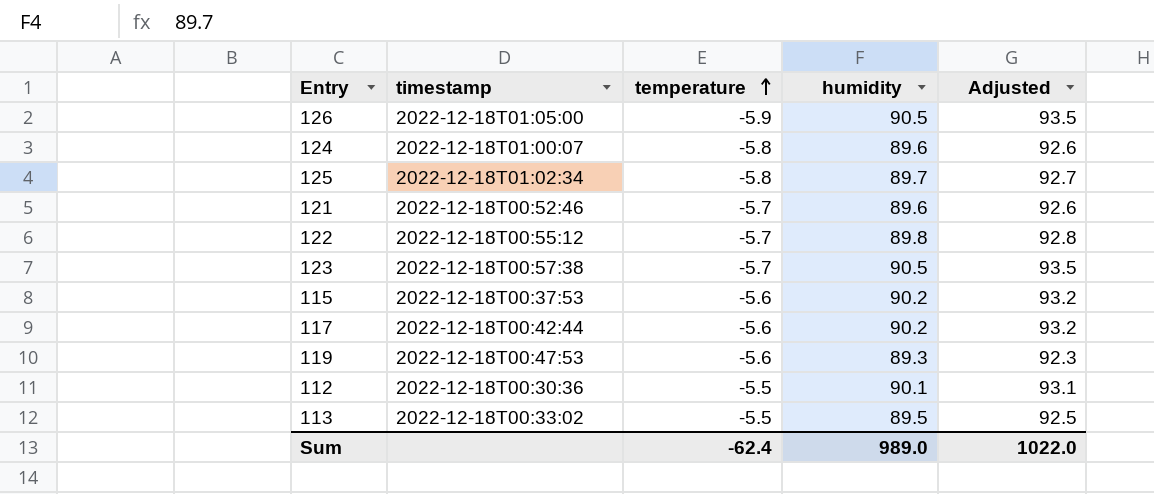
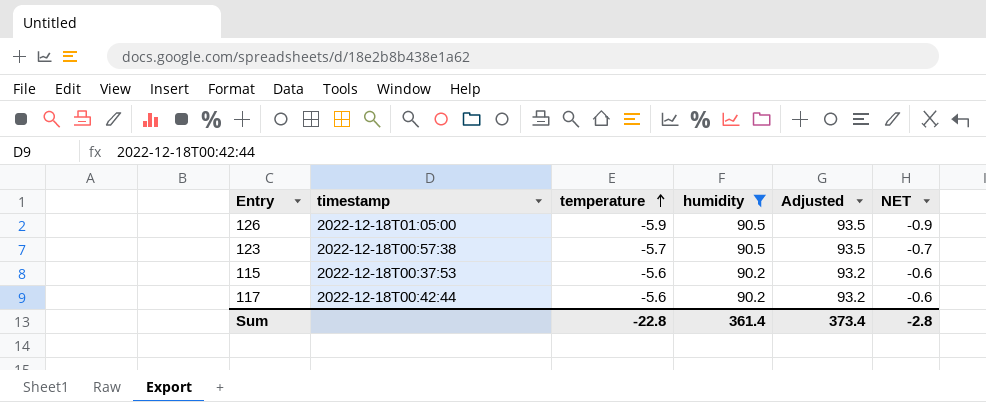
filter: none -> humidity >= 90.2
column NET | formula: none -> [temperature] + 5
Sum | temperature: -62.4 -> -22.8
Sum | humidity: 989.0 -> 361.4
Sum | Adjusted: 1022.0 -> 373.4

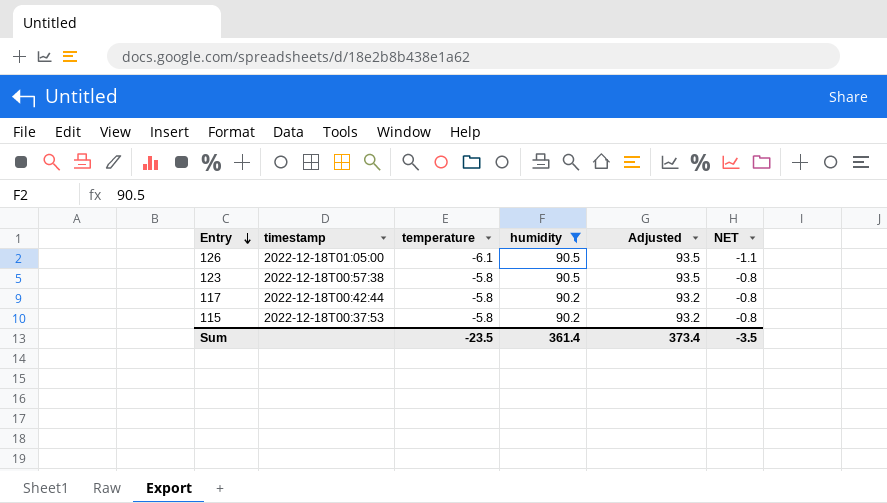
row order: temperature ascending -> Entry descending
126 | temperature: -5.9 -> -6.1
126 | NET: -0.9 -> -1.1
123 | temperature: -5.7 -> -5.8
123 | NET: -0.7 -> -0.8
117 | temperature: -5.6 -> -5.8
117 | NET: -0.6 -> -0.8
115 | temperature: -5.6 -> -5.8
115 | NET: -0.6 -> -0.8
Sum | temperature: -22.8 -> -23.5
Sum | NET: -2.8 -> -3.5

